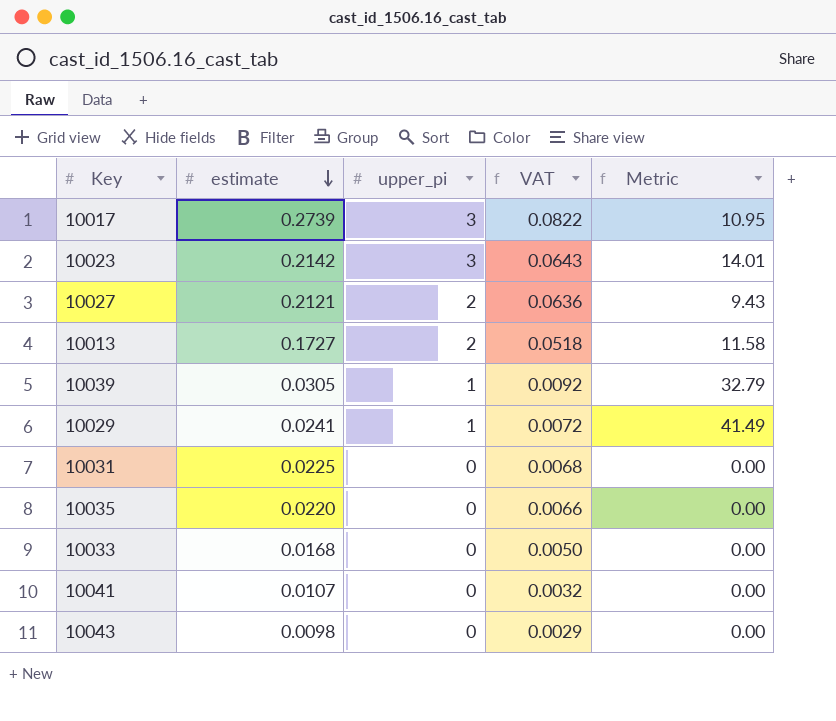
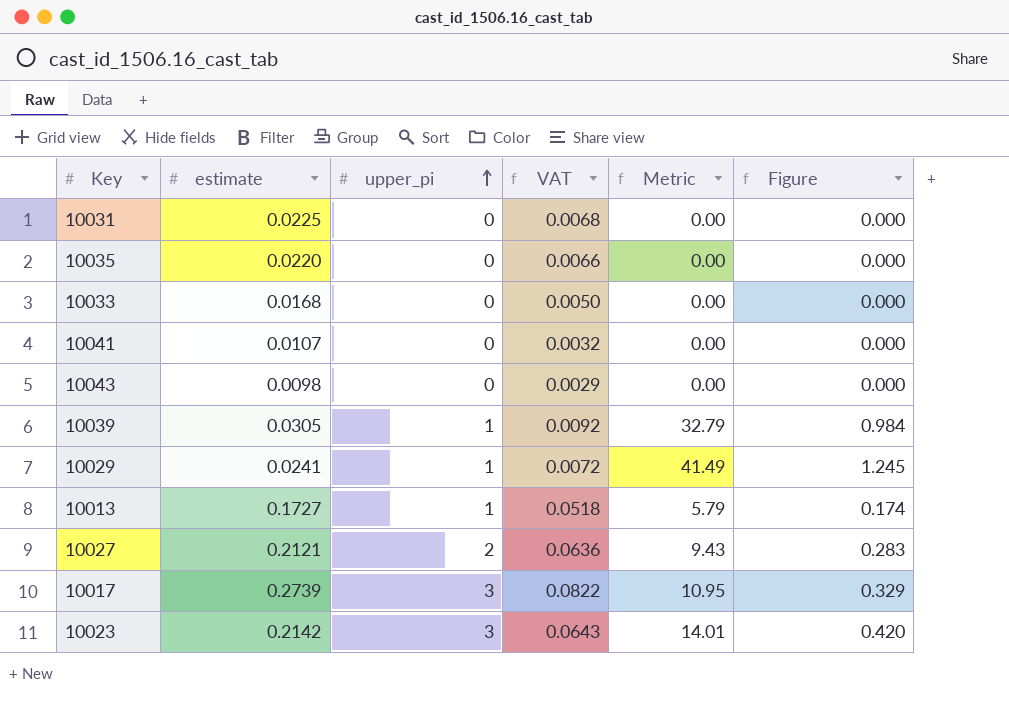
row order: estimate descending -> upper_pi ascending
column Figure | formula: none -> [Metric] * 0.03
10013 | upper_pi: 2 -> 1
10013 | Metric: 11.58 -> 5.79

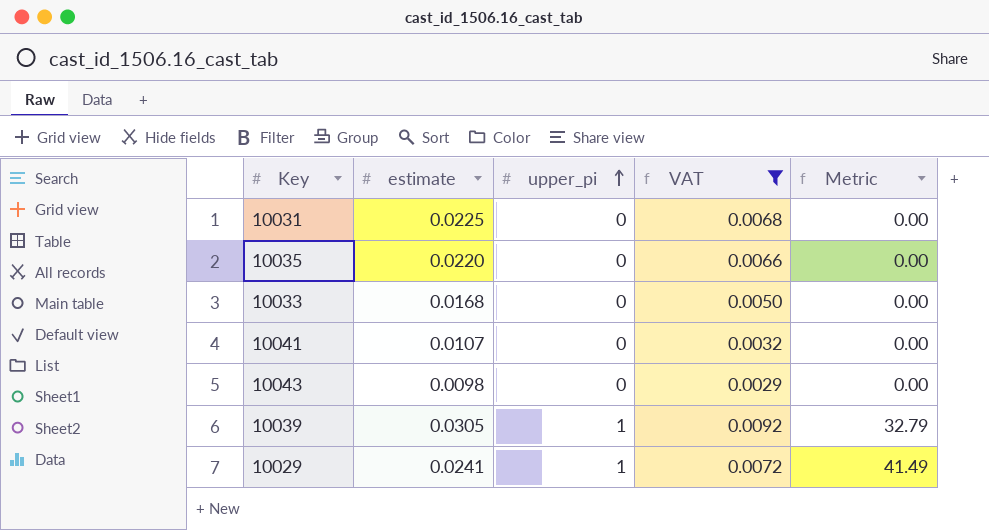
filter: none -> VAT <= 0.0092
column Figure | formula: [Metric] * 0.03 -> none

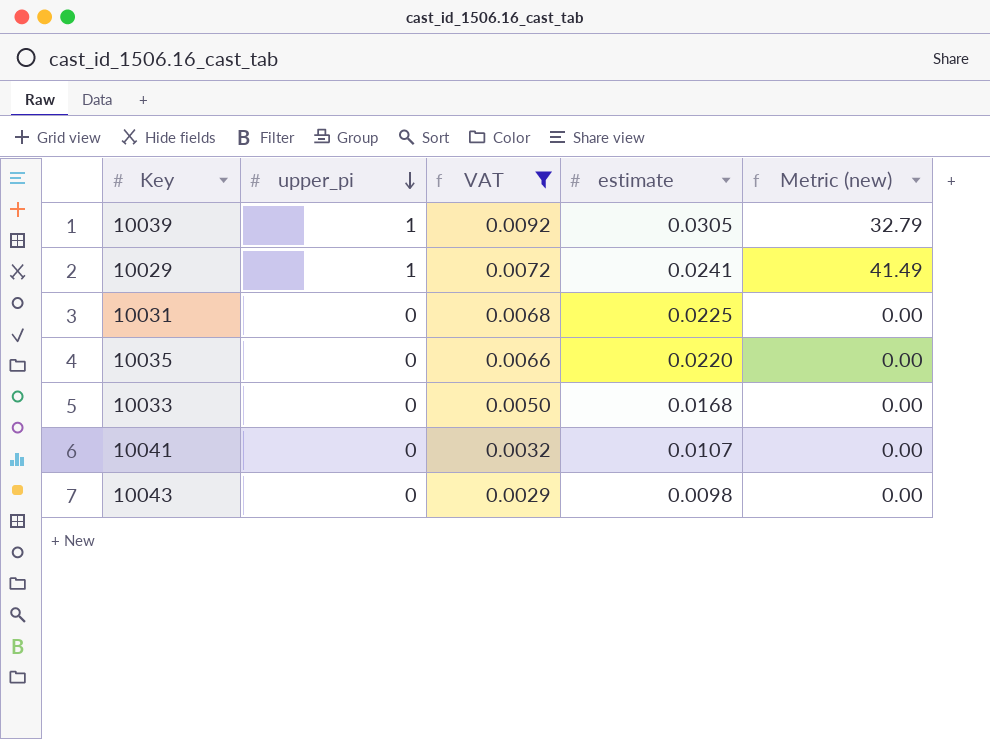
row order: upper_pi ascending -> upper_pi descending
column estimate | position: 2 -> 4
column name: Metric -> Metric (new)

